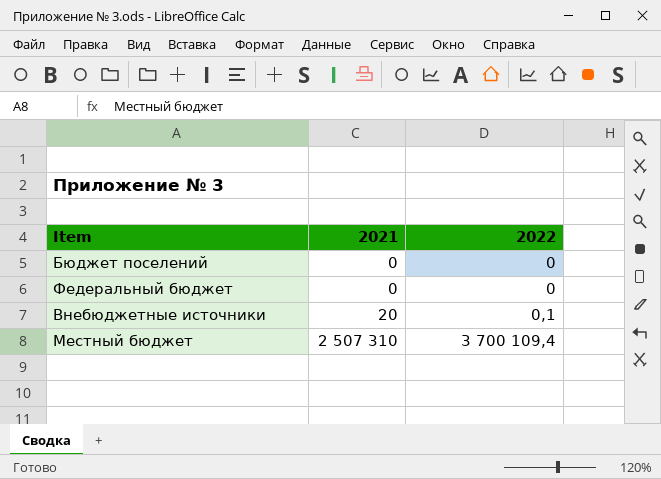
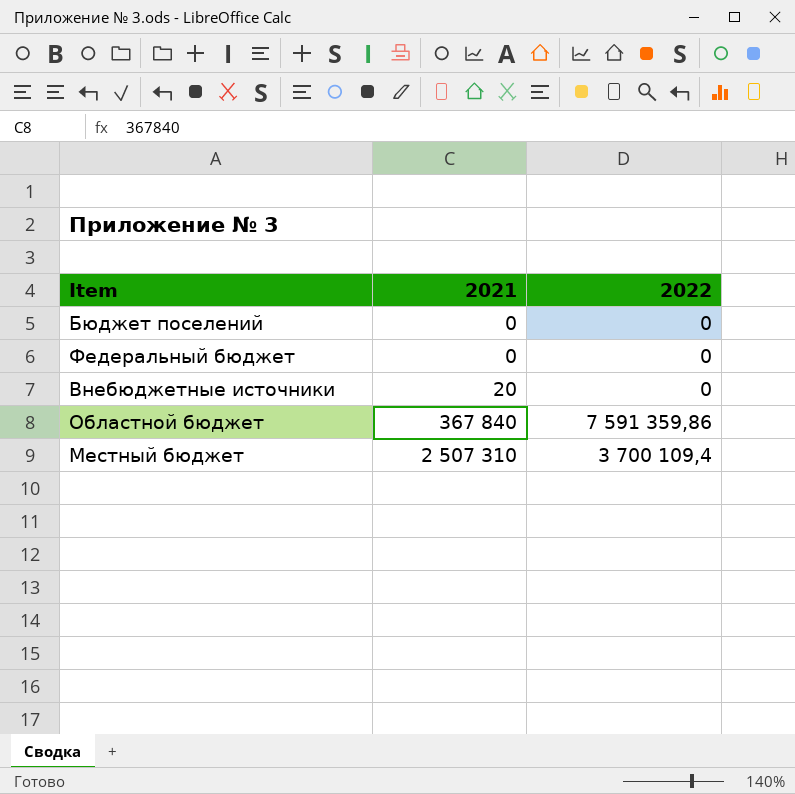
Внебюджетные источники | 2022: 0,1 -> 0
row Областной бюджет: none -> 367 840 | 7 591 359,86

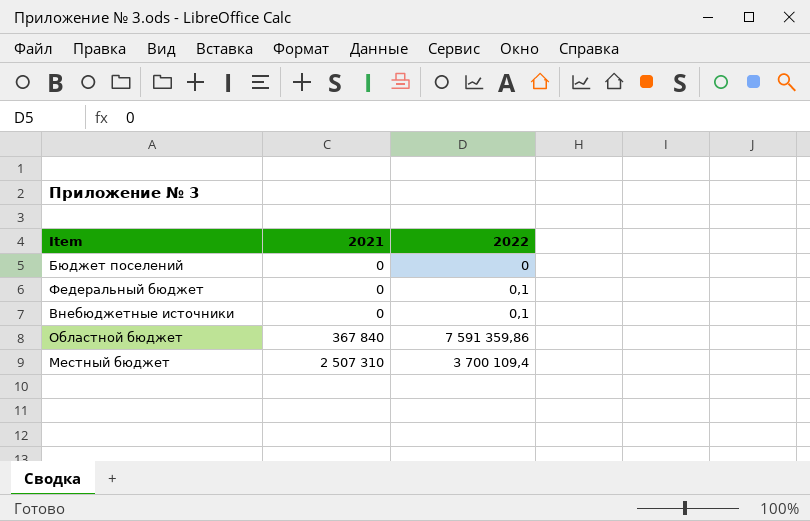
Федеральный бюджет | 2022: 0 -> 0,1
Внебюджетные источники | 2021: 20 -> 0
Внебюджетные источники | 2022: 0 -> 0,1

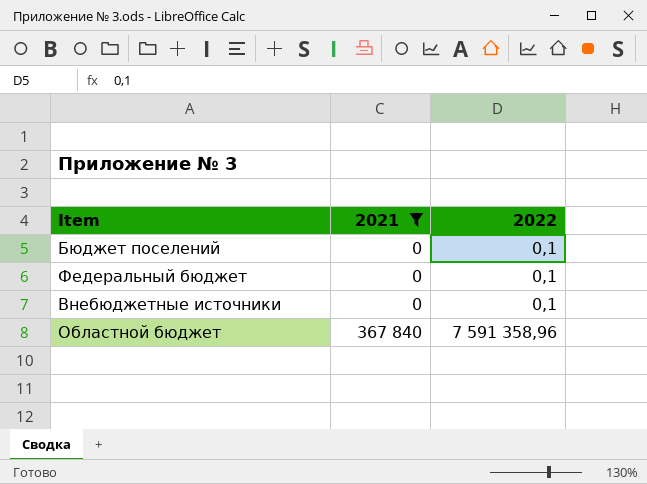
filter: none -> 2021 != 2 507 310
Бюджет поселений | 2022: 0 -> 0,1
Областной бюджет | 2022: 7 591 359,86 -> 7 591 358,96

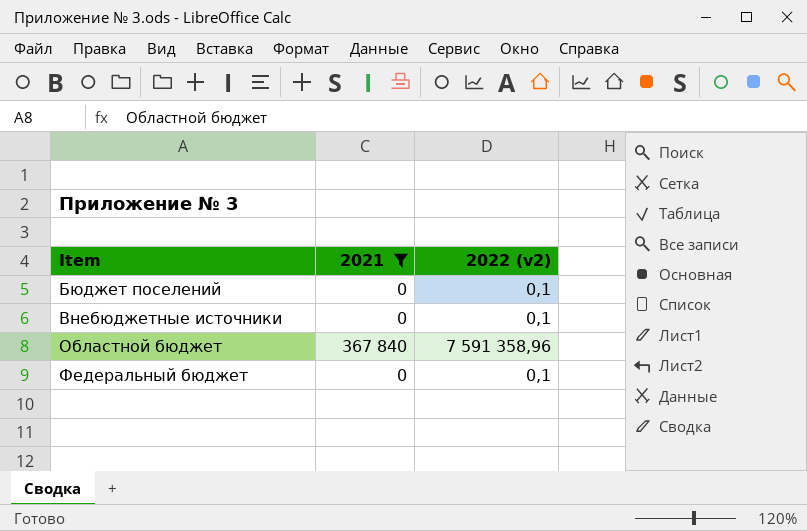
row order: 2021 ascending -> Item ascending
column name: 2022 -> 2022 (v2)

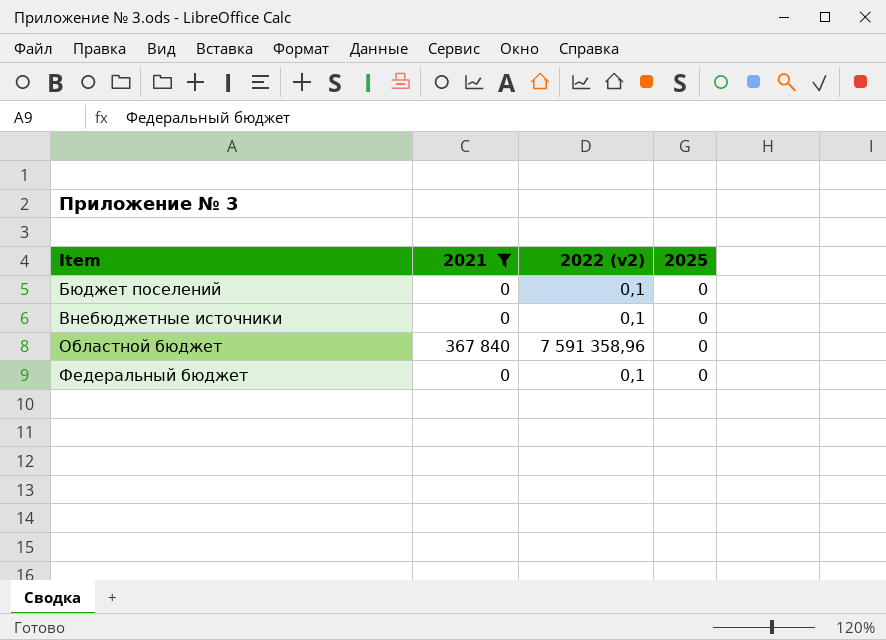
column 2025 | position: none -> 4

